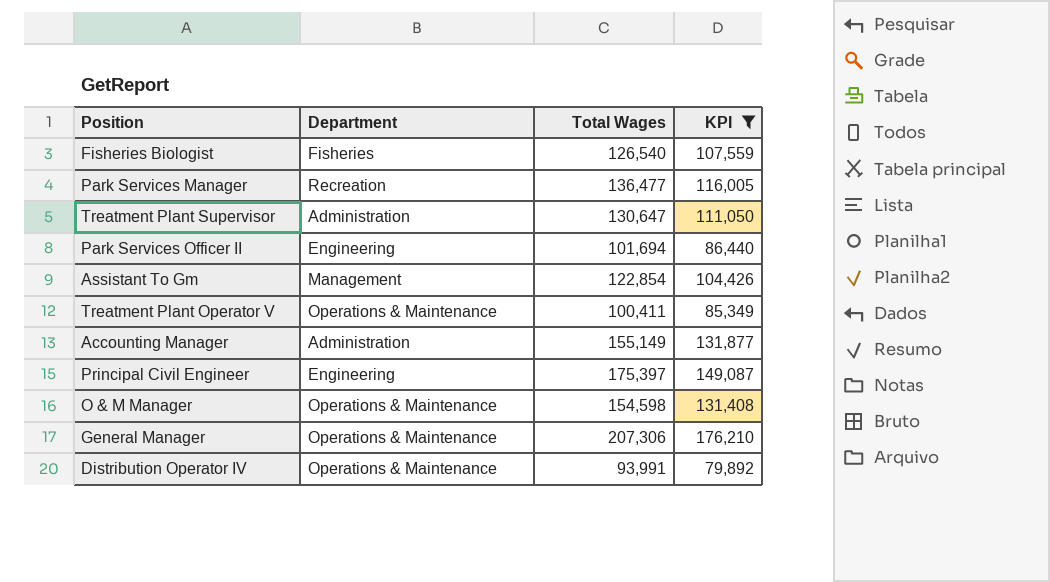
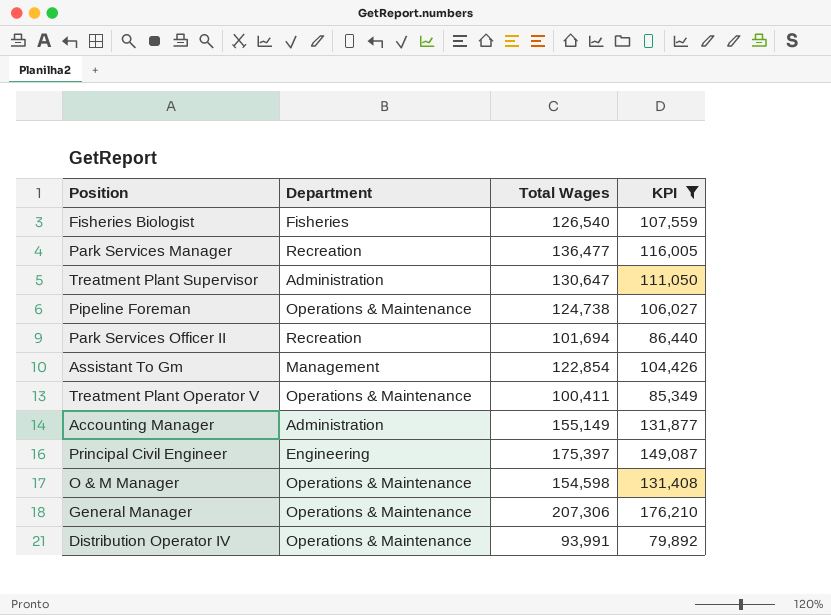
row Pipeline Foreman: none -> Operations & Maintenance | 124,738 | 106,027
Park Services Officer II | Department: Engineering -> Recreation

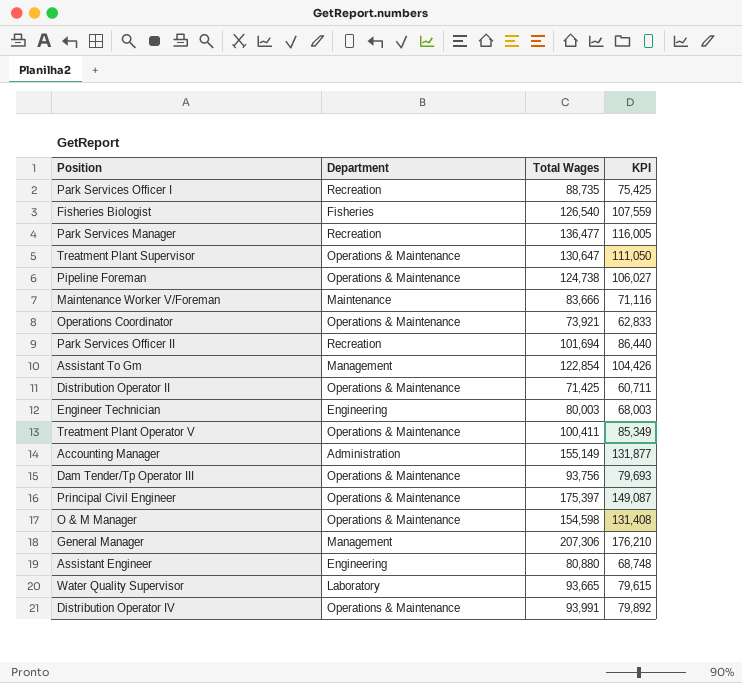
filter: KPI >= 79,892 -> none
Treatment Plant Supervisor | Department: Administration -> Operations & Maintenance
Principal Civil Engineer | Department: Engineering -> Operations & Maintenance
General Manager | Department: Operations & Maintenance -> Management

